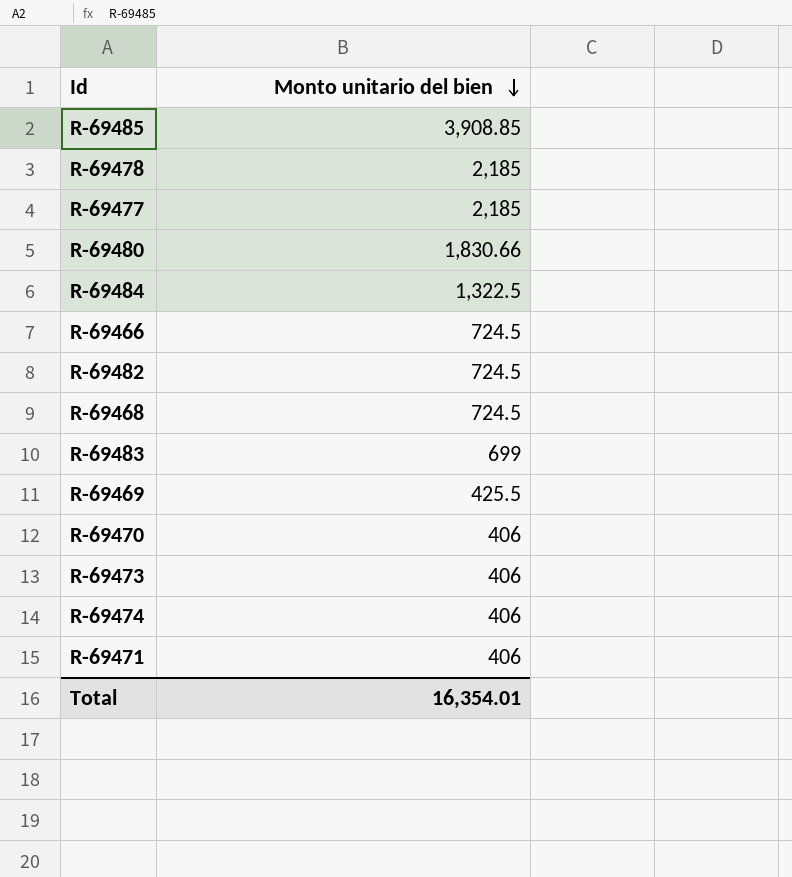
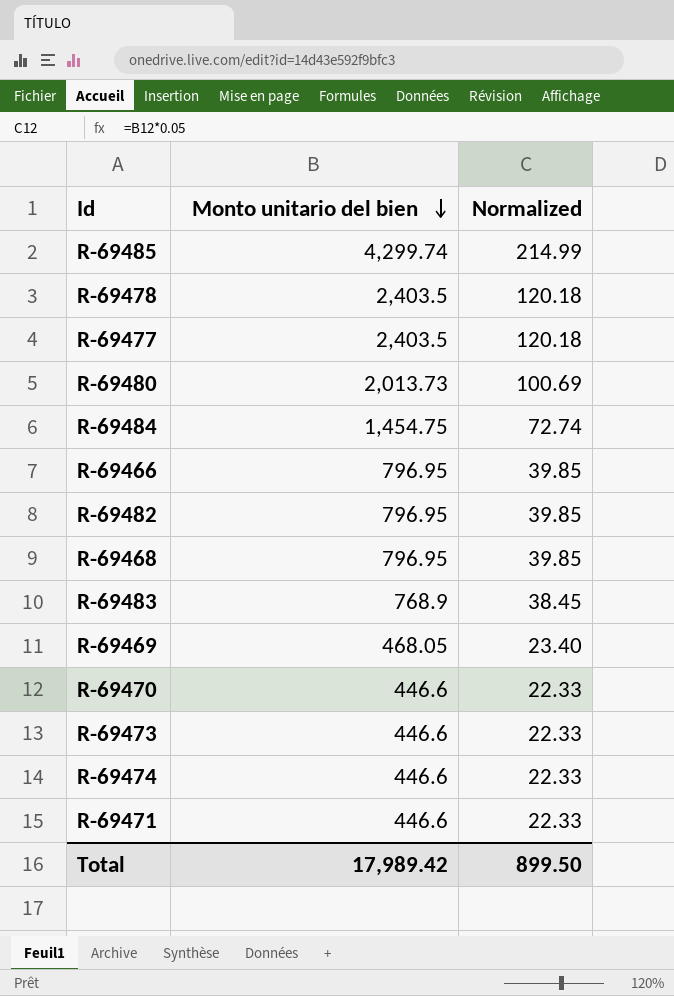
column Normalized | formula: none -> [Monto unitario del bien] * 0.05
R-69485 | Monto unitario del bien: 3,908.85 -> 4,299.74
R-69478 | Monto unitario del bien: 2,185 -> 2,403.5
R-69477 | Monto unitario del bien: 2,185 -> 2,403.5
R-69480 | Monto unitario del bien: 1,830.66 -> 2,013.73
R-69484 | Monto unitario del bien: 1,322.5 -> 1,454.75
R-69466 | Monto unitario del bien: 724.5 -> 796.95
R-69482 | Monto unitario del bien: 724.5 -> 796.95
R-69468 | Monto unitario del bien: 724.5 -> 796.95
R-69483 | Monto unitario del bien: 699 -> 768.9
R-69469 | Monto unitario del bien: 425.5 -> 468.05
R-69470 | Monto unitario del bien: 406 -> 446.6
R-69473 | Monto unitario del bien: 406 -> 446.6
R-69474 | Monto unitario del bien: 406 -> 446.6
R-69471 | Monto unitario del bien: 406 -> 446.6
Total | Monto unitario del bien: 16,354.01 -> 17,989.42

